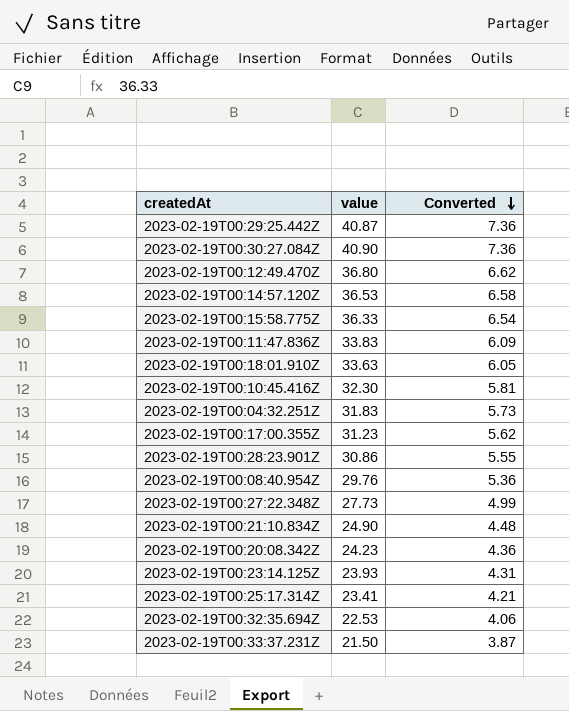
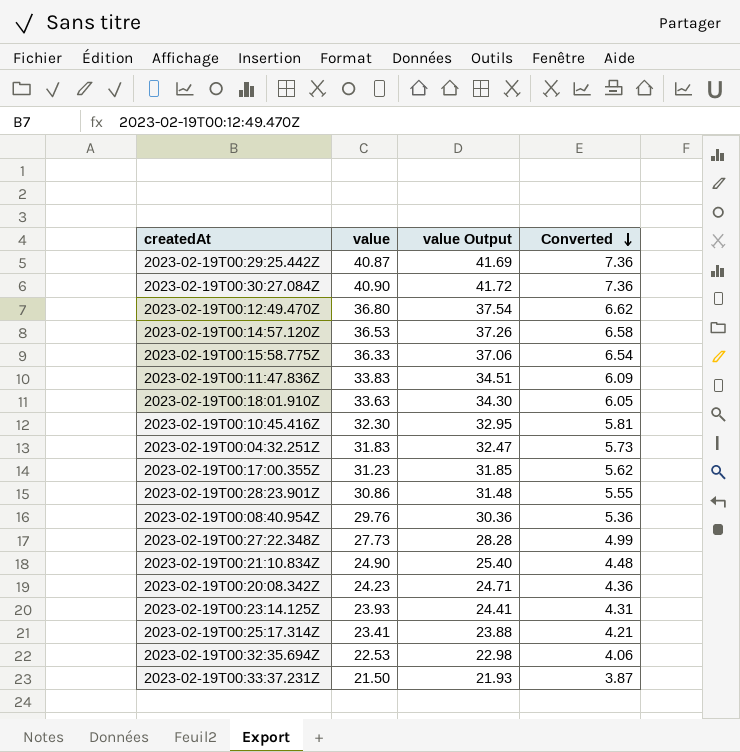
column value Output | formula: none -> [value] * 1.02

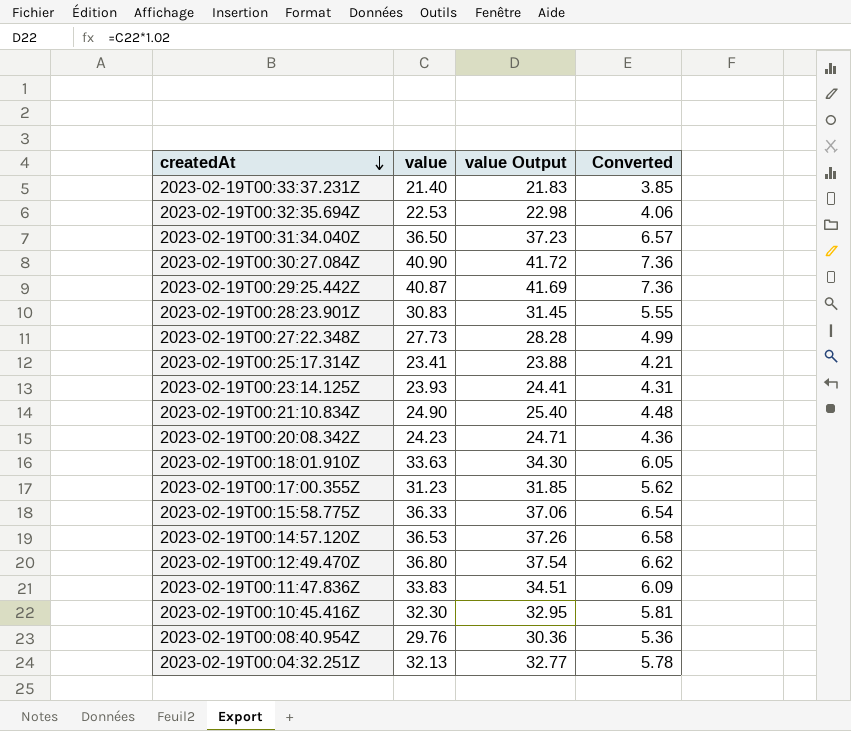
row order: Converted descending -> createdAt descending
2023-02-19T00:33:37.231Z | value: 21.50 -> 21.40
2023-02-19T00:33:37.231Z | value Output: 21.93 -> 21.83
2023-02-19T00:33:37.231Z | Converted: 3.87 -> 3.85
row 2023-02-19T00:31:34.040Z: none -> 36.50 | 37.23 | 6.57
2023-02-19T00:28:23.901Z | value: 30.86 -> 30.83
2023-02-19T00:28:23.901Z | value Output: 31.48 -> 31.45
2023-02-19T00:04:32.251Z | value: 31.83 -> 32.13
2023-02-19T00:04:32.251Z | value Output: 32.47 -> 32.77
2023-02-19T00:04:32.251Z | Converted: 5.73 -> 5.78

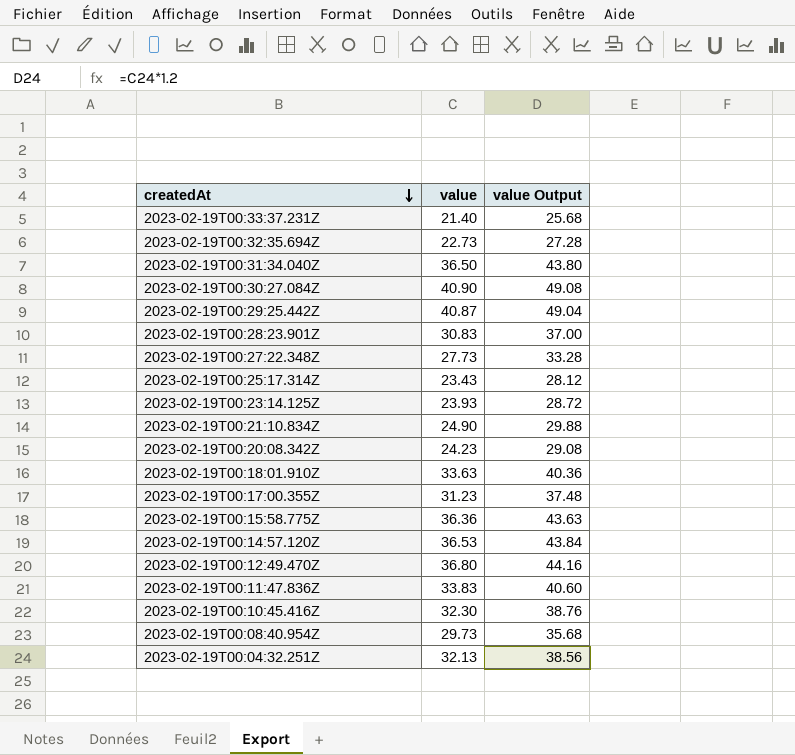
column Converted | formula: [value] * 0.18 -> none
column value Output | formula: [value] * 1.02 -> [value] * 1.2
2023-02-19T00:32:35.694Z | value: 22.53 -> 22.73
2023-02-19T00:25:17.314Z | value: 23.41 -> 23.43
2023-02-19T00:15:58.775Z | value: 36.33 -> 36.36
2023-02-19T00:08:40.954Z | value: 29.76 -> 29.73

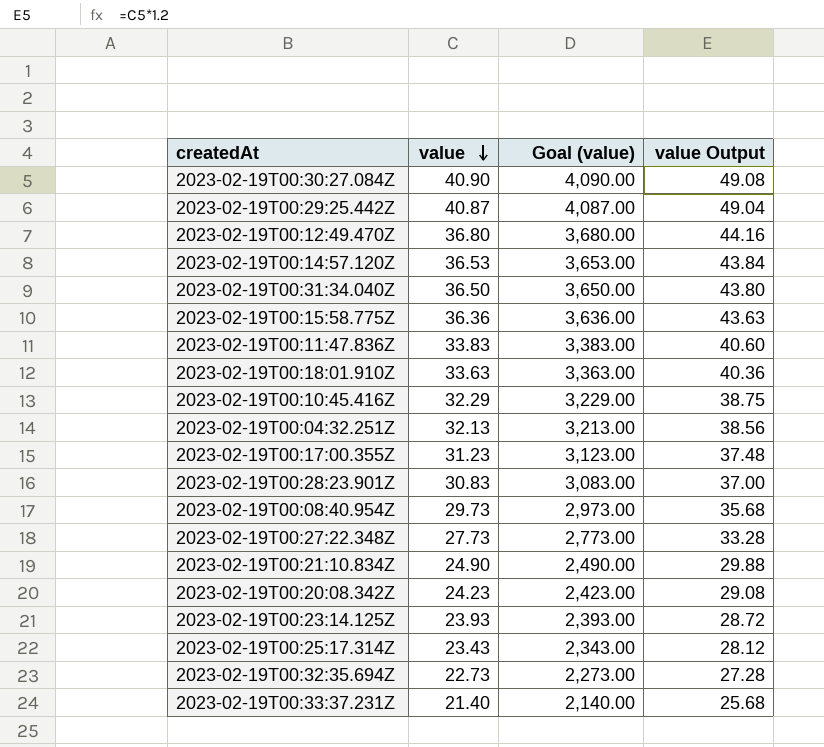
row order: createdAt descending -> value descending
column Goal (value) | formula: none -> [value] * 100
2023-02-19T00:10:45.416Z | value: 32.30 -> 32.29
2023-02-19T00:10:45.416Z | value Output: 38.76 -> 38.75

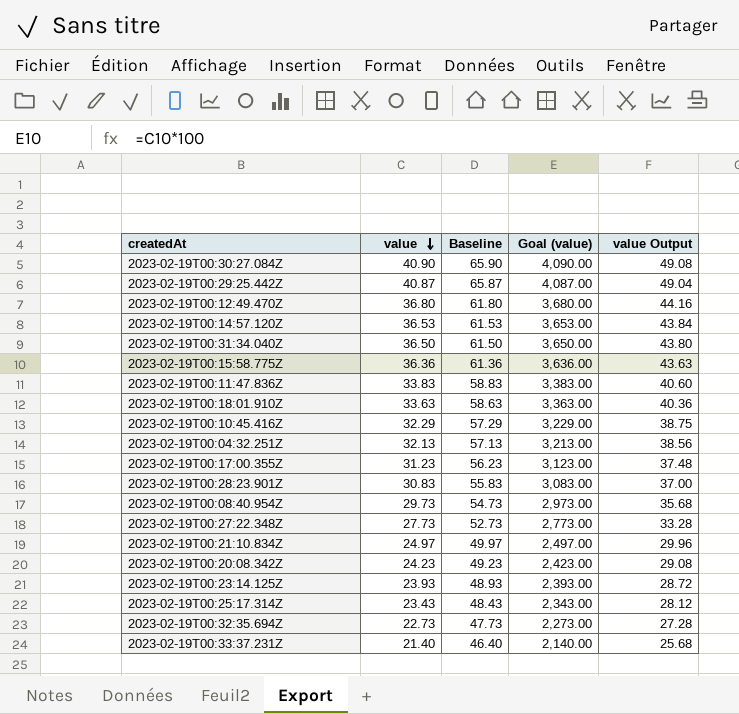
column Baseline | formula: none -> [value] + 25
2023-02-19T00:21:10.834Z | value: 24.90 -> 24.97
2023-02-19T00:21:10.834Z | Goal (value): 2,490.00 -> 2,497.00
2023-02-19T00:21:10.834Z | value Output: 29.88 -> 29.96

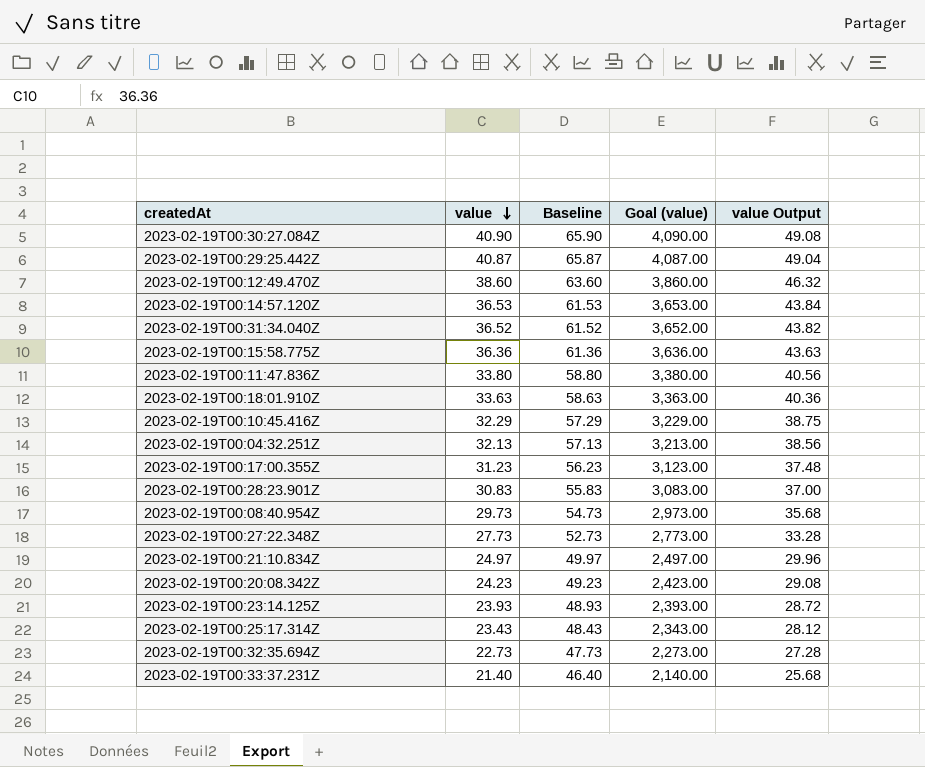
2023-02-19T00:12:49.470Z | value: 36.80 -> 38.60
2023-02-19T00:12:49.470Z | Baseline: 61.80 -> 63.60
2023-02-19T00:12:49.470Z | Goal (value): 3,680.00 -> 3,860.00
2023-02-19T00:12:49.470Z | value Output: 44.16 -> 46.32
2023-02-19T00:31:34.040Z | value: 36.50 -> 36.52
2023-02-19T00:31:34.040Z | Baseline: 61.50 -> 61.52
2023-02-19T00:31:34.040Z | Goal (value): 3,650.00 -> 3,652.00
2023-02-19T00:31:34.040Z | value Output: 43.80 -> 43.82
2023-02-19T00:11:47.836Z | value: 33.83 -> 33.80
2023-02-19T00:11:47.836Z | Baseline: 58.83 -> 58.80
2023-02-19T00:11:47.836Z | Goal (value): 3,383.00 -> 3,380.00
2023-02-19T00:11:47.836Z | value Output: 40.60 -> 40.56

